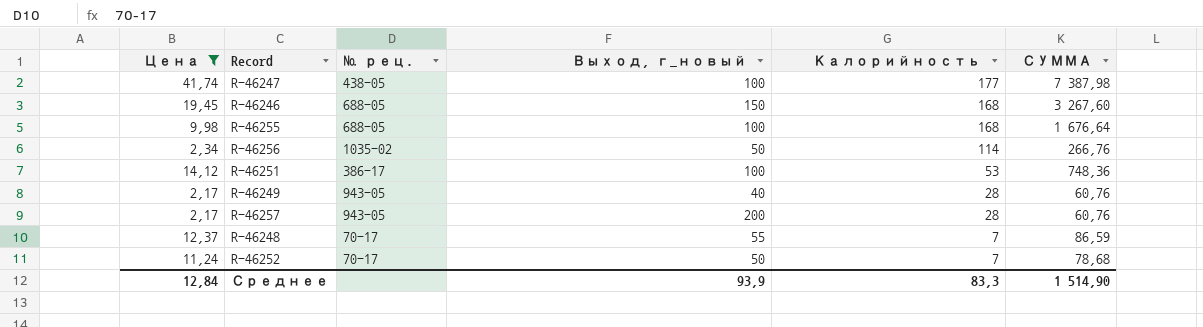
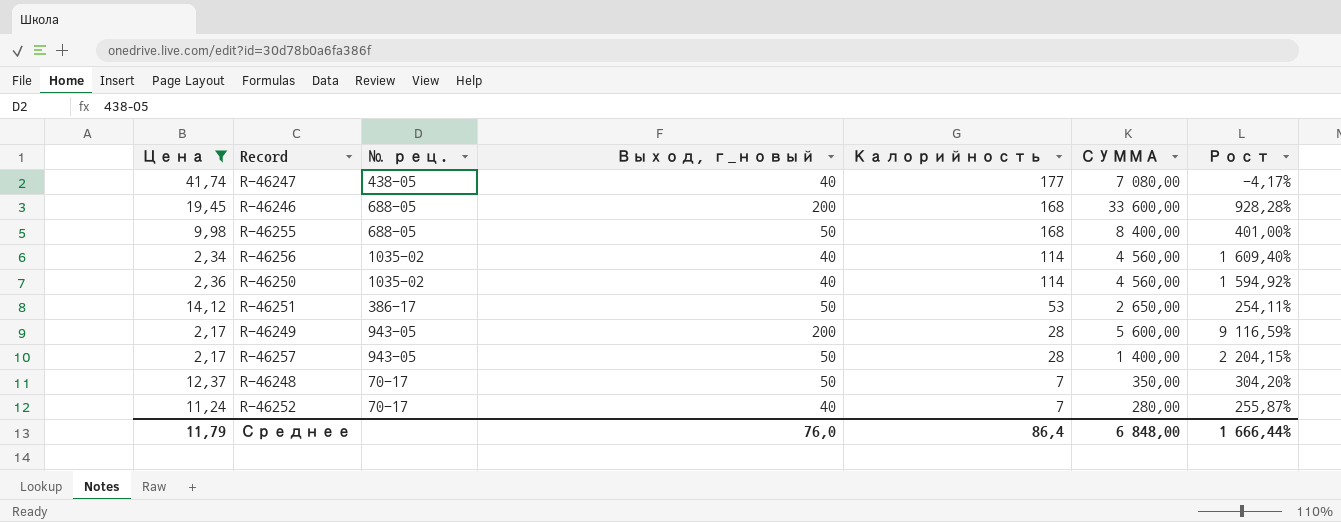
column СУММА | formula: [Цена] * [Калорийность] -> [Выход, г_новый] * [Калорийность]
column Рост | formula: none -> ([Выход, г_новый] - [Цена]) / [Цена]
R-46247 | Выход, г_новый: 100 -> 40
R-46246 | Выход, г_новый: 150 -> 200
R-46255 | Выход, г_новый: 100 -> 50
R-46256 | Выход, г_новый: 50 -> 40
row R-46250: none -> 2,36 | 1035-02 | 40 | 114 | 4 560,00 | 1 594,92%
R-46251 | Выход, г_новый: 100 -> 50
R-46249 | Выход, г_новый: 40 -> 200
R-46257 | Выход, г_новый: 200 -> 50
R-46248 | Выход, г_новый: 55 -> 50
R-46252 | Выход, г_новый: 50 -> 40
Среднее | Цена: 12,84 -> 11,79
Среднее | Выход, г_новый: 93,9 -> 76,0
Среднее | Калорийность: 83,3 -> 86,4
Среднее | СУММА: 1 514,90 -> 6 848,00

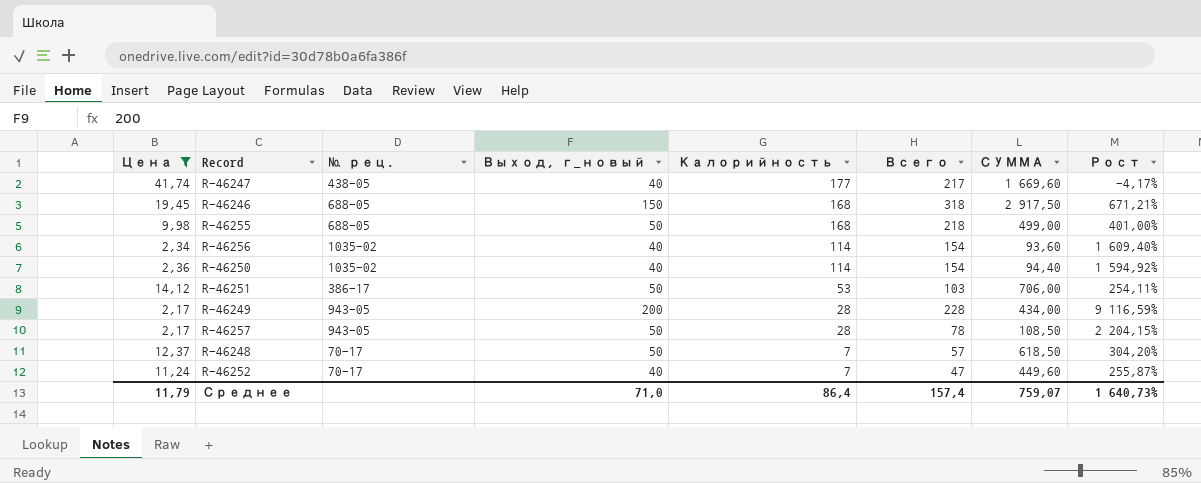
column Всего | formula: none -> [Выход, г_новый] + [Калорийность]
column СУММА | formula: [Выход, г_новый] * [Калорийность] -> [Цена] * [Выход, г_новый]
R-46246 | Выход, г_новый: 200 -> 150
R-46246 | Рост: 928,28% -> 671,21%
Среднее | Выход, г_новый: 76,0 -> 71,0
Среднее | СУММА: 6 848,00 -> 759,07
Среднее | Рост: 1 666,44% -> 1 640,73%

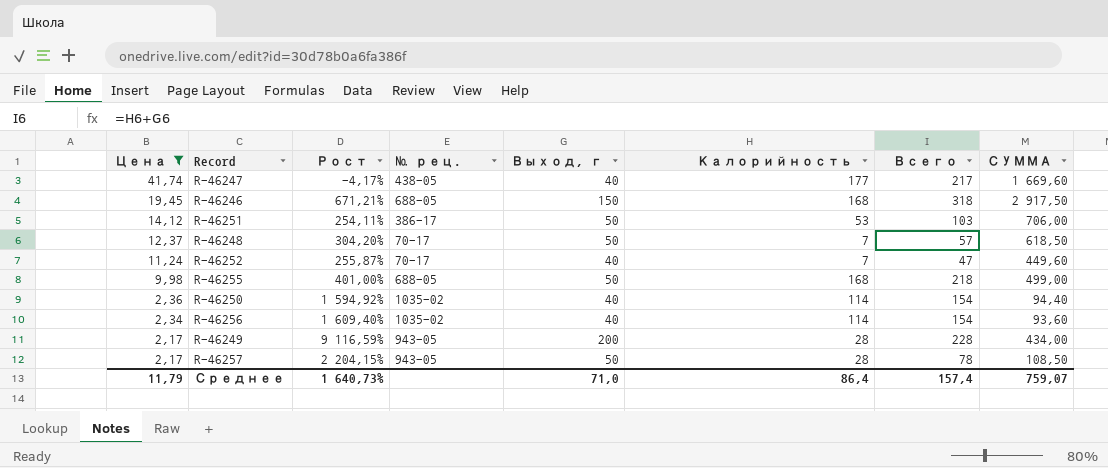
row order: Калорийность descending -> Цена descending
column Рост | position: 8 -> 3
column name: Выход, г_новый -> Выход, г

